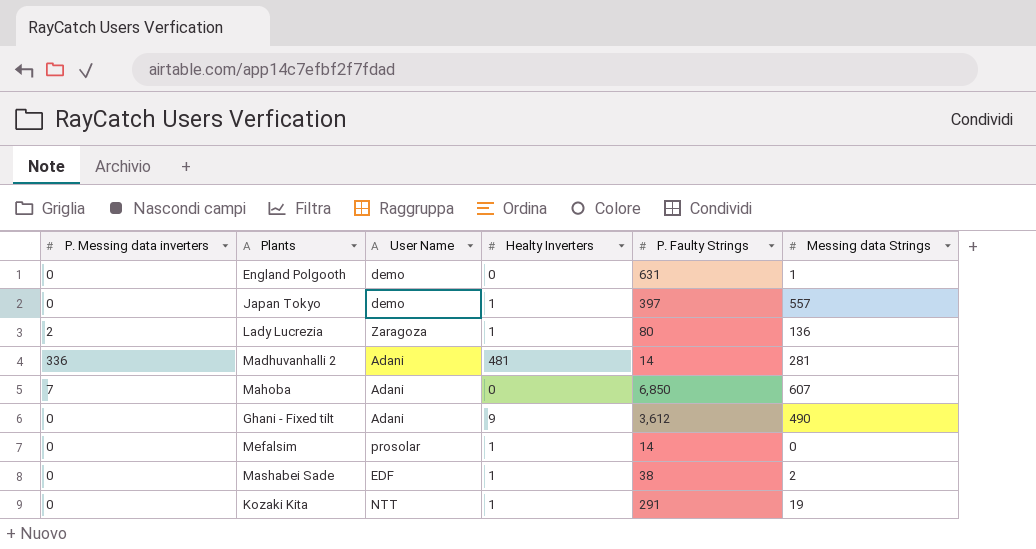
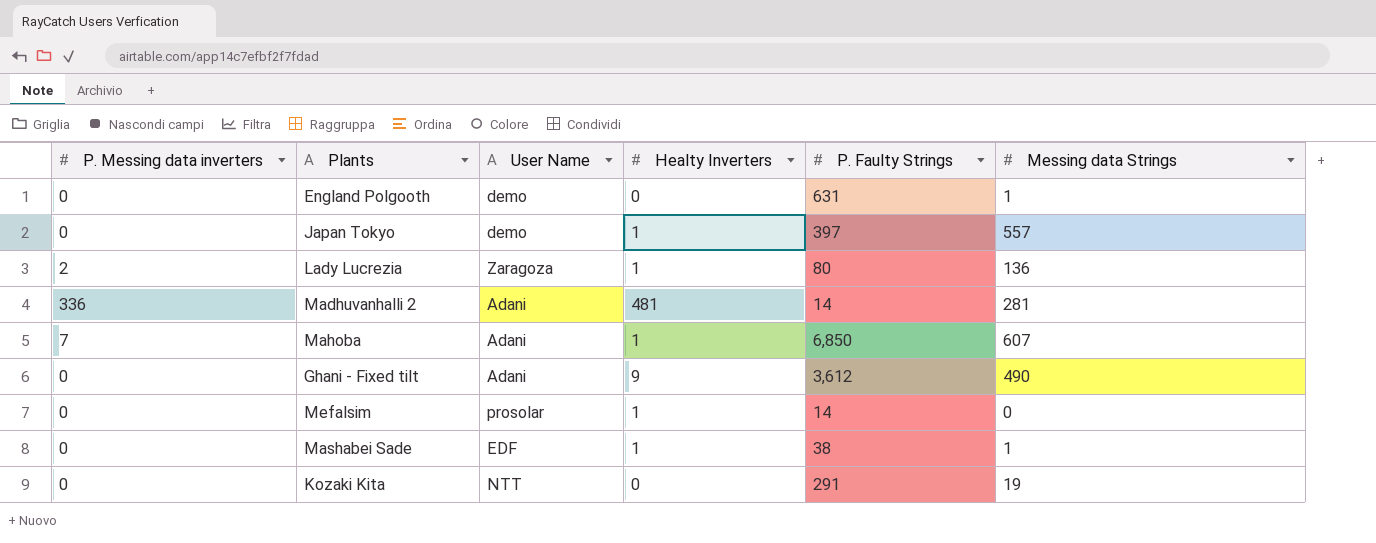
Mahoba | Healty Inverters: 0 -> 1
Mashabei Sade | Messing data Strings: 2 -> 1
Kozaki Kita | Healty Inverters: 1 -> 0

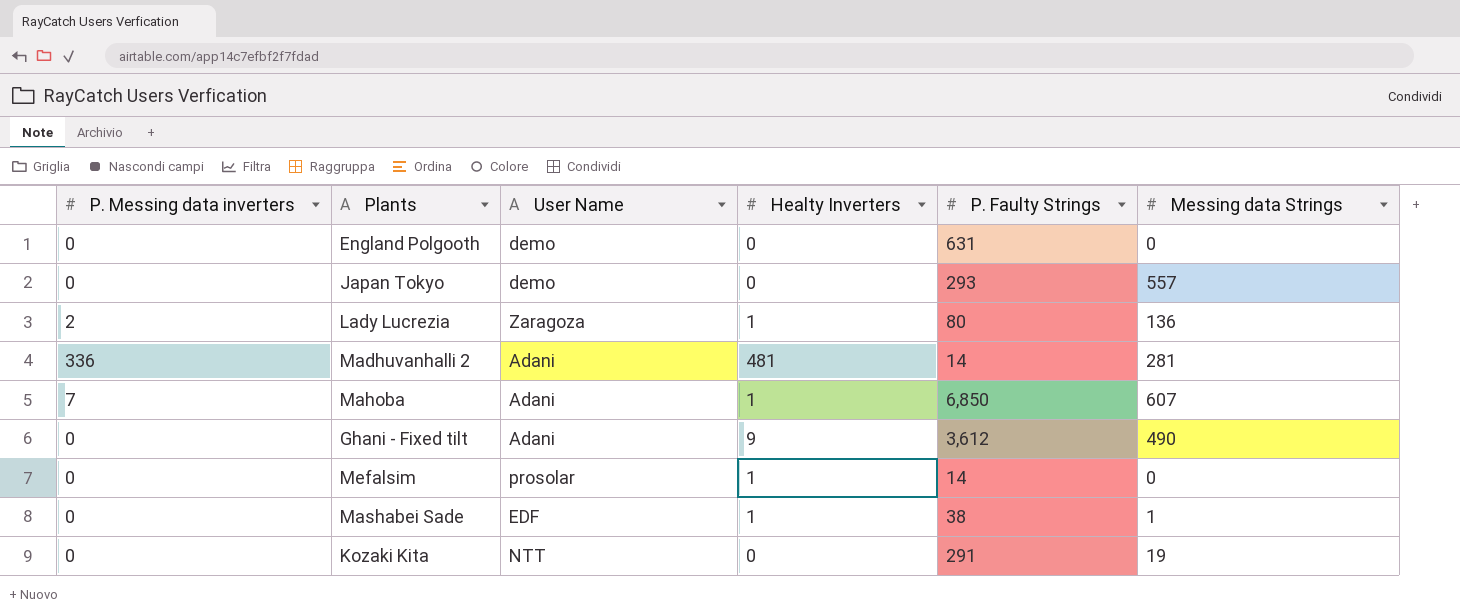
England Polgooth | Messing data Strings: 1 -> 0
Japan Tokyo | Healty Inverters: 1 -> 0
Japan Tokyo | P. Faulty Strings: 397 -> 293

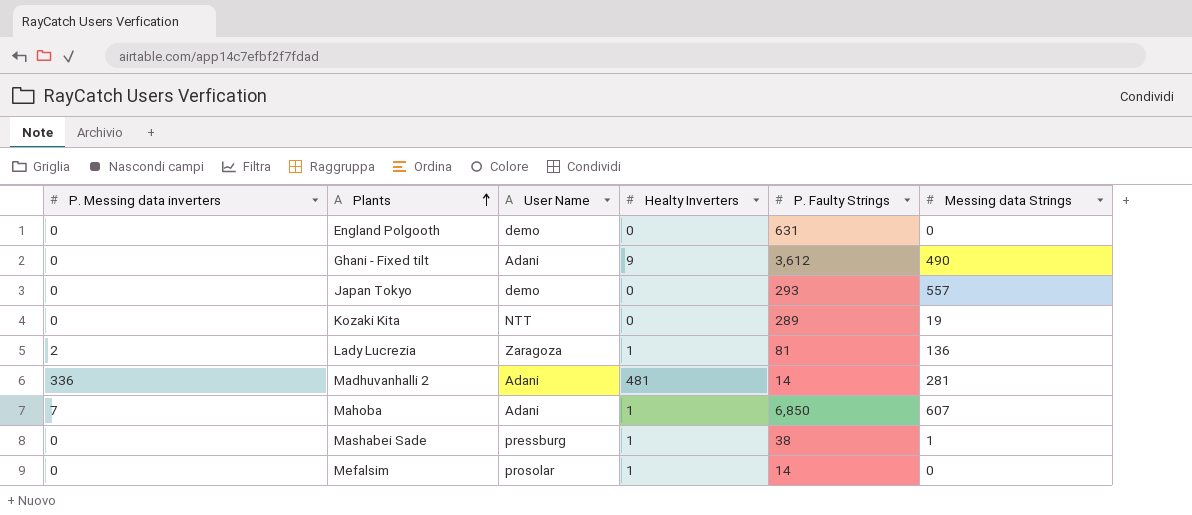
row order: none -> Plants ascending
Kozaki Kita | P. Faulty Strings: 291 -> 289
Lady Lucrezia | P. Faulty Strings: 80 -> 81
Mashabei Sade | User Name: EDF -> pressburg

